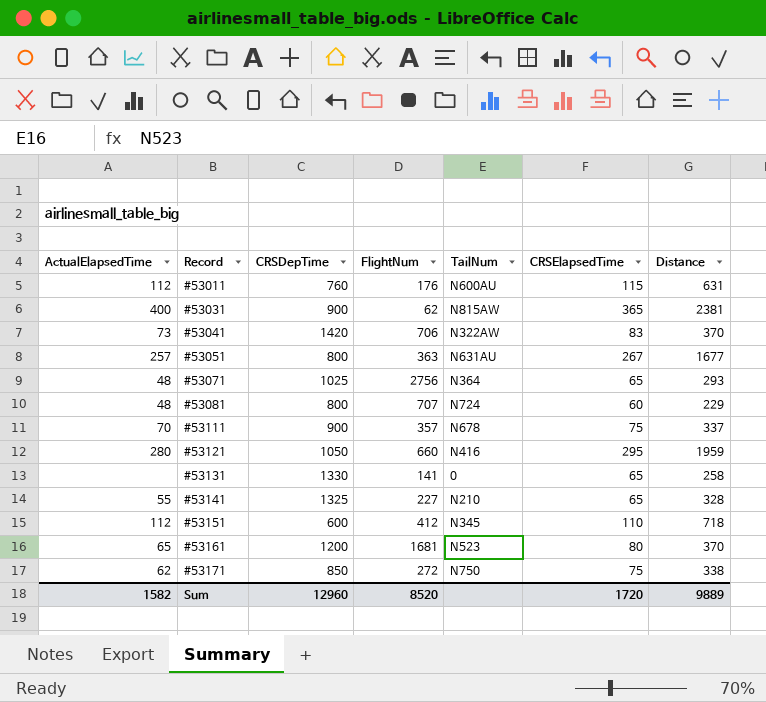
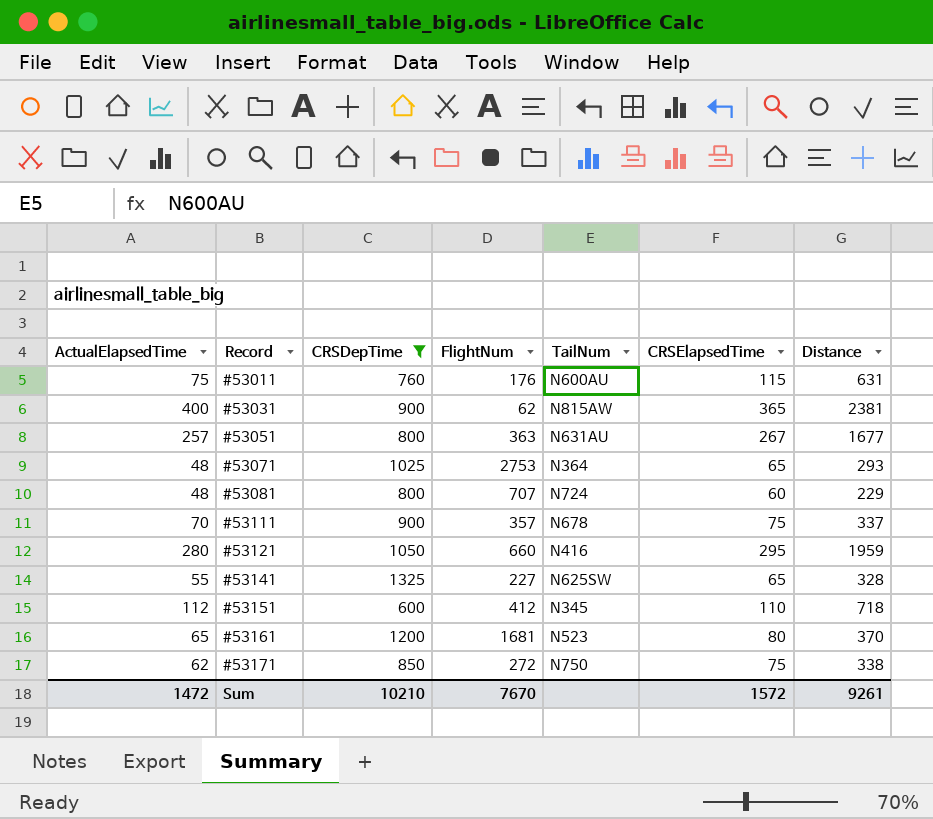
filter: none -> CRSDepTime <= 1325
#53011 | ActualElapsedTime: 112 -> 75
#53071 | FlightNum: 2756 -> 2753
#53141 | TailNum: N210 -> N625SW
Sum | ActualElapsedTime: 1582 -> 1472
Sum | CRSDepTime: 12960 -> 10210
Sum | FlightNum: 8520 -> 7670
Sum | CRSElapsedTime: 1720 -> 1572
Sum | Distance: 9889 -> 9261

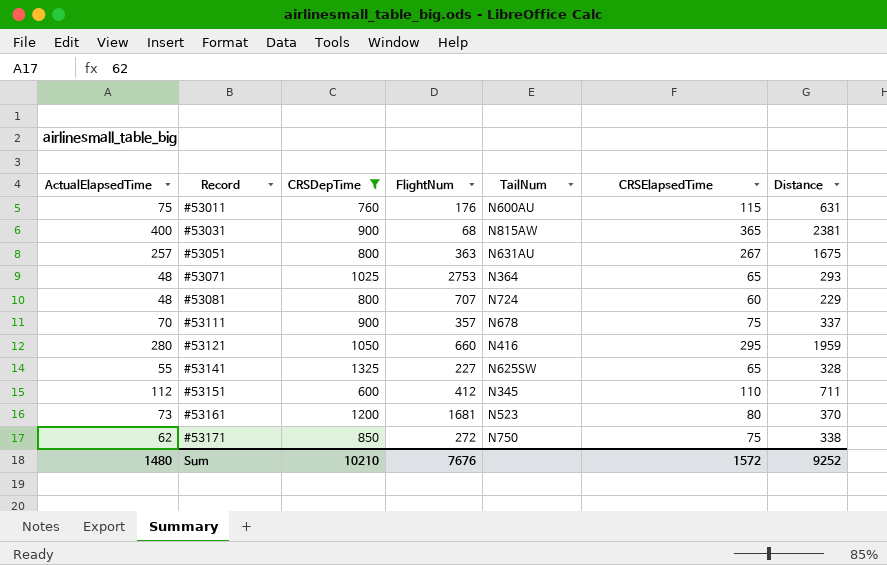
#53031 | FlightNum: 62 -> 68
#53051 | Distance: 1677 -> 1675
#53151 | Distance: 718 -> 711
#53161 | ActualElapsedTime: 65 -> 73
Sum | ActualElapsedTime: 1472 -> 1480
Sum | FlightNum: 7670 -> 7676
Sum | Distance: 9261 -> 9252

